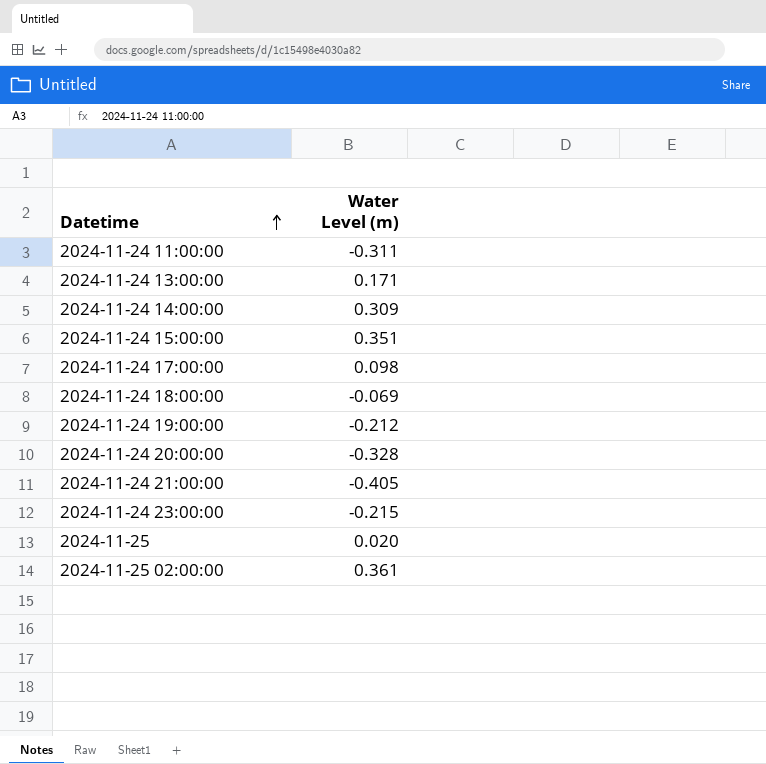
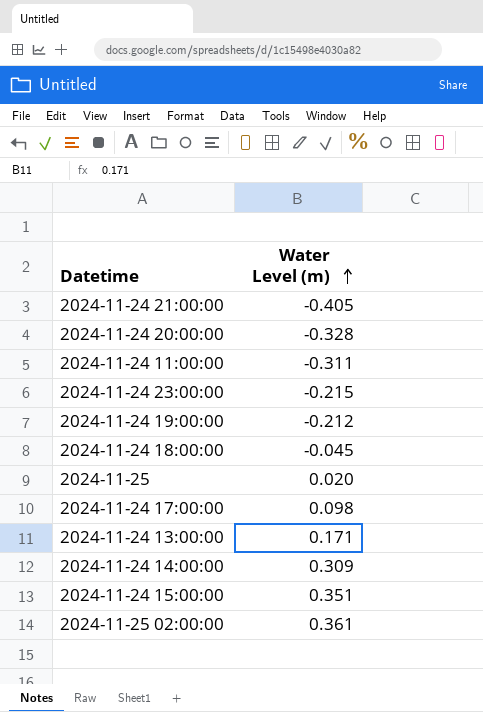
row order: Datetime ascending -> Water Level (m) ascending
2024-11-24 18:00:00 | Water Level (m): -0.069 -> -0.045

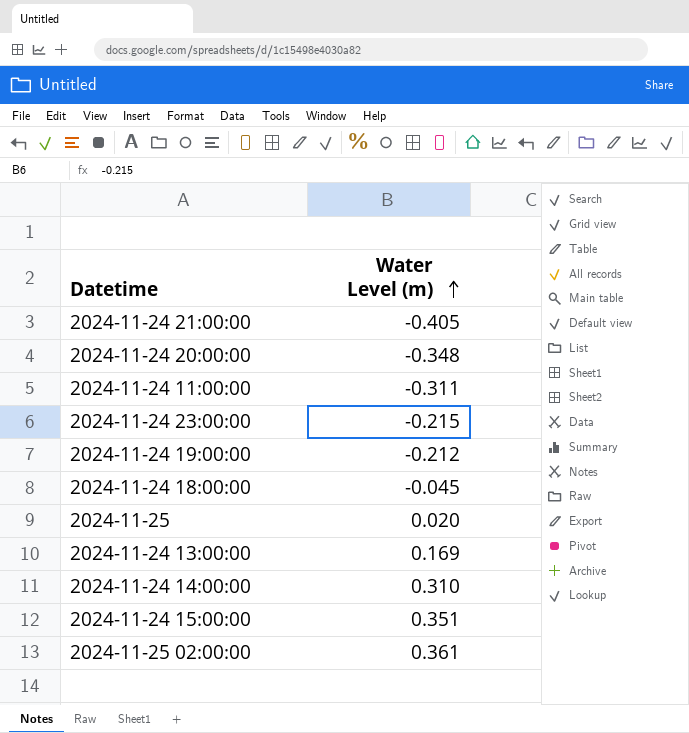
row 2024-11-24 17:00:00: 0.098 -> none
2024-11-24 20:00:00 | Water Level (m): -0.328 -> -0.348
2024-11-24 13:00:00 | Water Level (m): 0.171 -> 0.169
2024-11-24 14:00:00 | Water Level (m): 0.309 -> 0.310

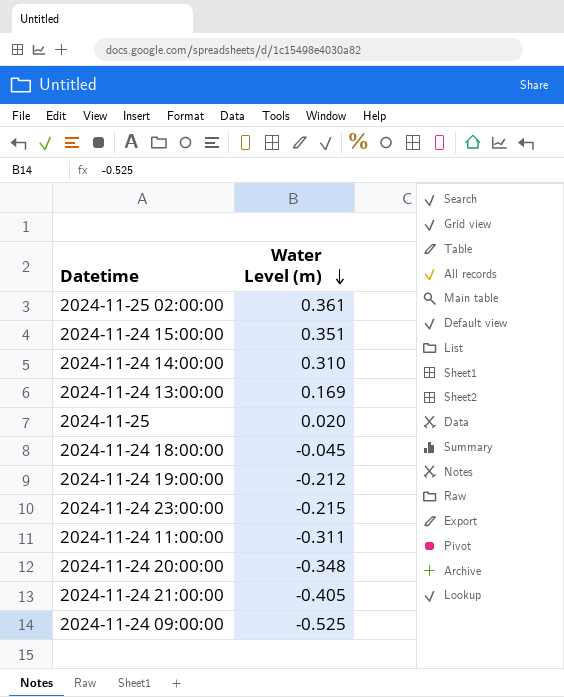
row order: Water Level (m) ascending -> Water Level (m) descending
row 2024-11-24 09:00:00: none -> -0.525

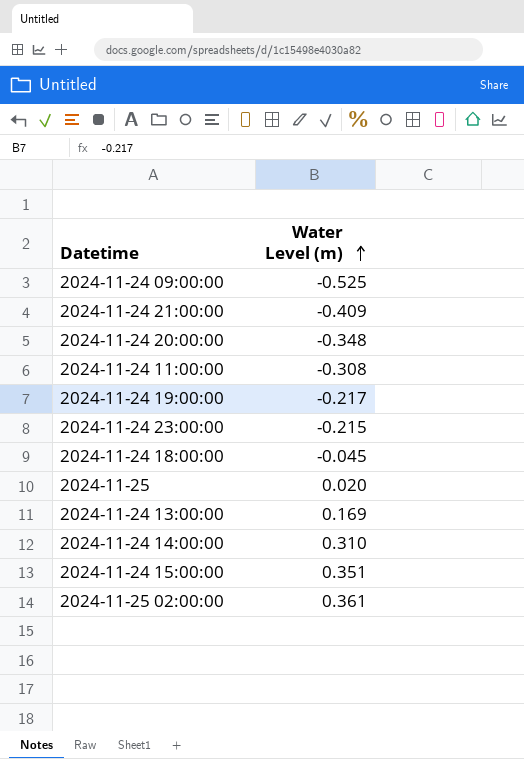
row order: Water Level (m) descending -> Water Level (m) ascending
2024-11-24 21:00:00 | Water Level (m): -0.405 -> -0.409
2024-11-24 11:00:00 | Water Level (m): -0.311 -> -0.308
2024-11-24 19:00:00 | Water Level (m): -0.212 -> -0.217

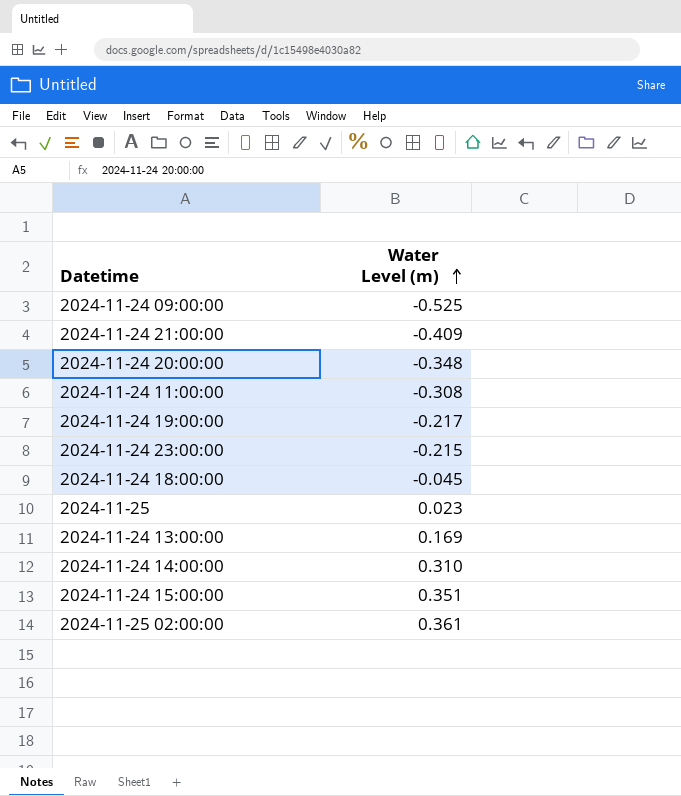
2024-11-25 | Water Level (m): 0.020 -> 0.023

